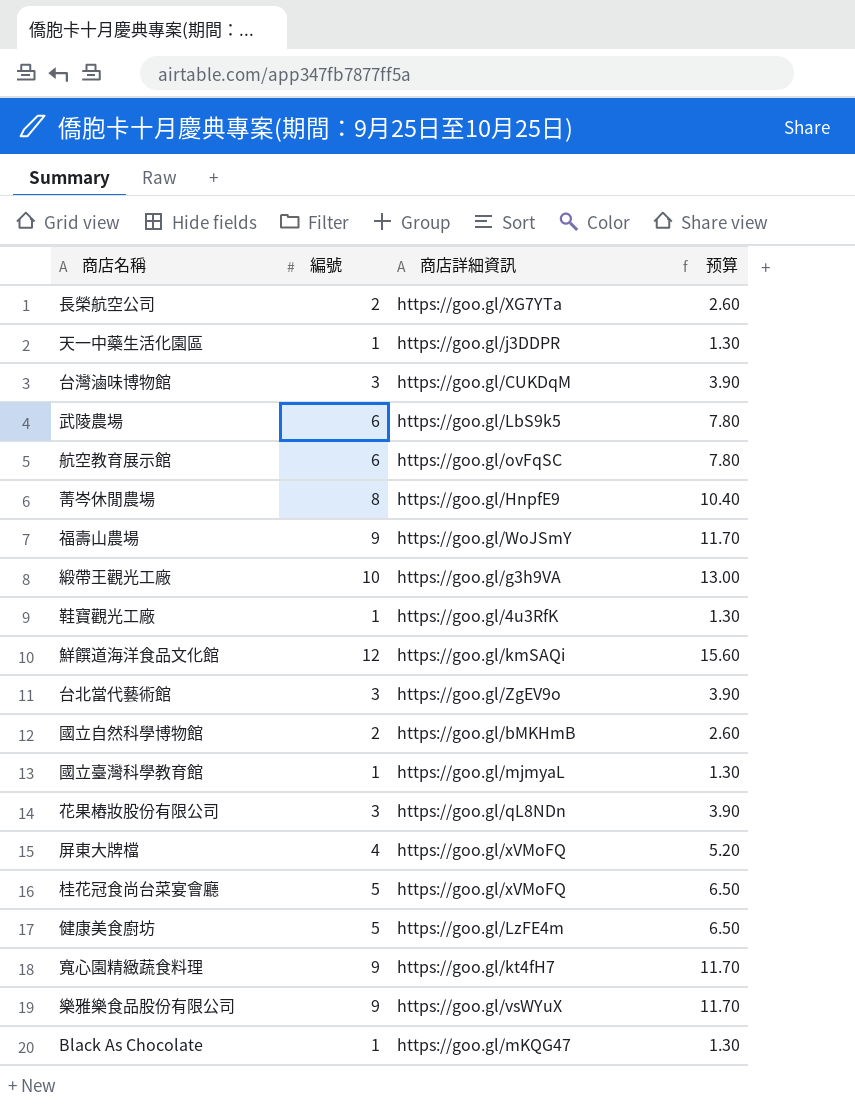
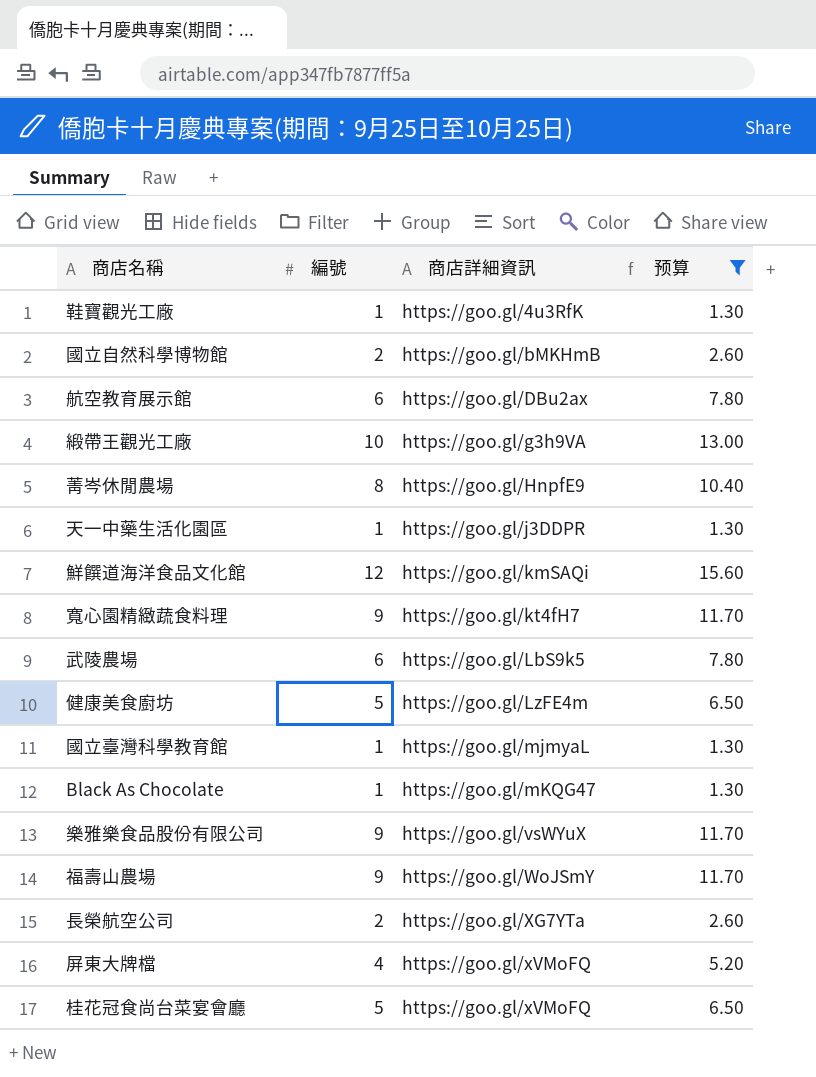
filter: none -> 预算 != 3.90
row order: none -> 商店詳細資訊 ascending
航空教育展示館 | 商店詳細資訊: https://goo.gl/ovFqSC -> https://goo.gl/DBu2ax

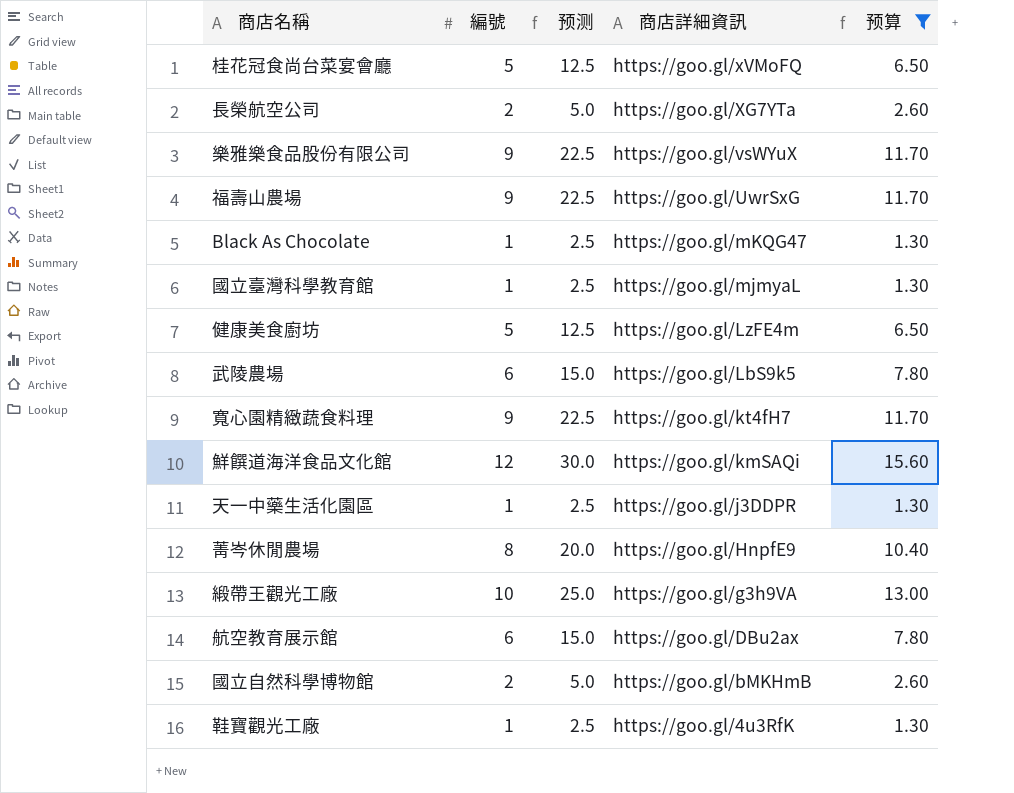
row order: 商店詳細資訊 ascending -> 商店詳細資訊 descending
column 预测 | formula: none -> [編號] * 2.5
row 屏東大牌檔: 4 | https://goo.gl/xVMoFQ | 5.20 -> none
福壽山農場 | 商店詳細資訊: https://goo.gl/WoJSmY -> https://goo.gl/UwrSxG

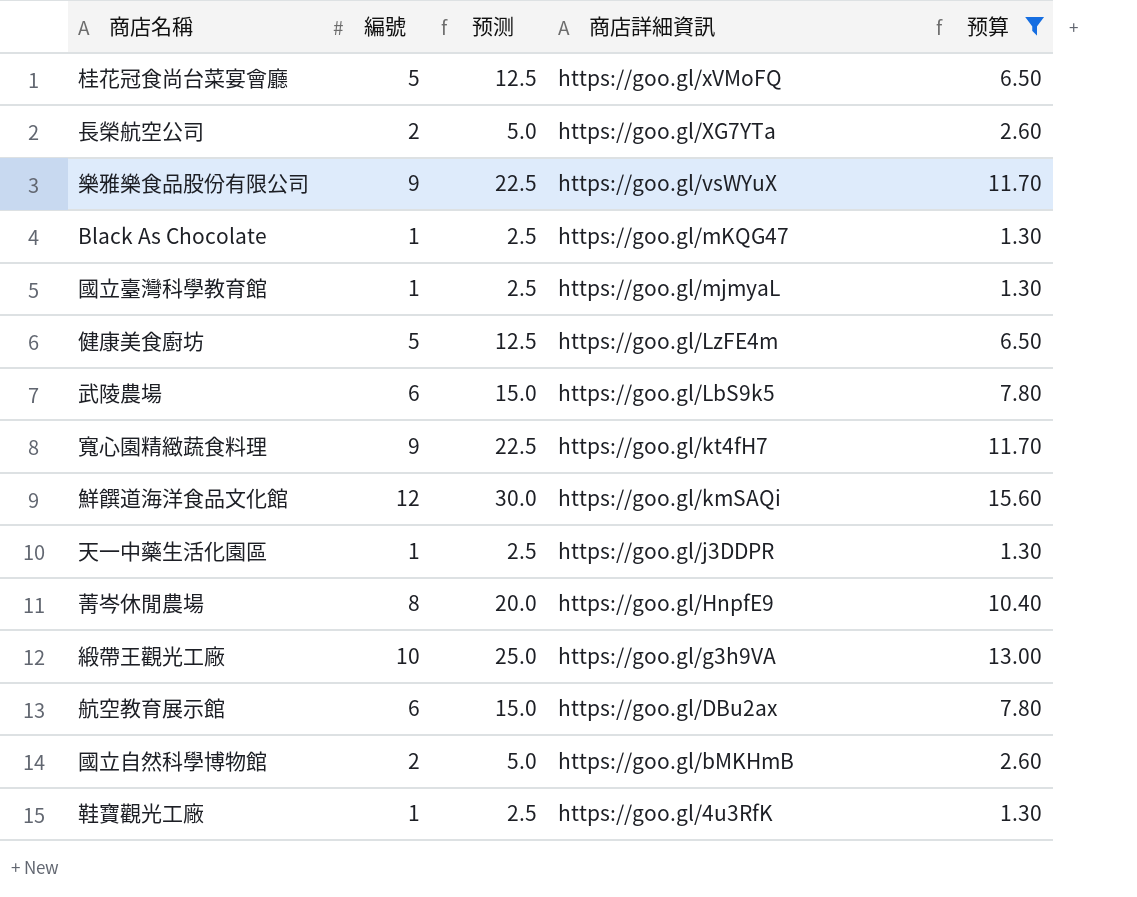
row 福壽山農場: 9 | 22.5 | https://goo.gl/UwrSxG | 11.70 -> none

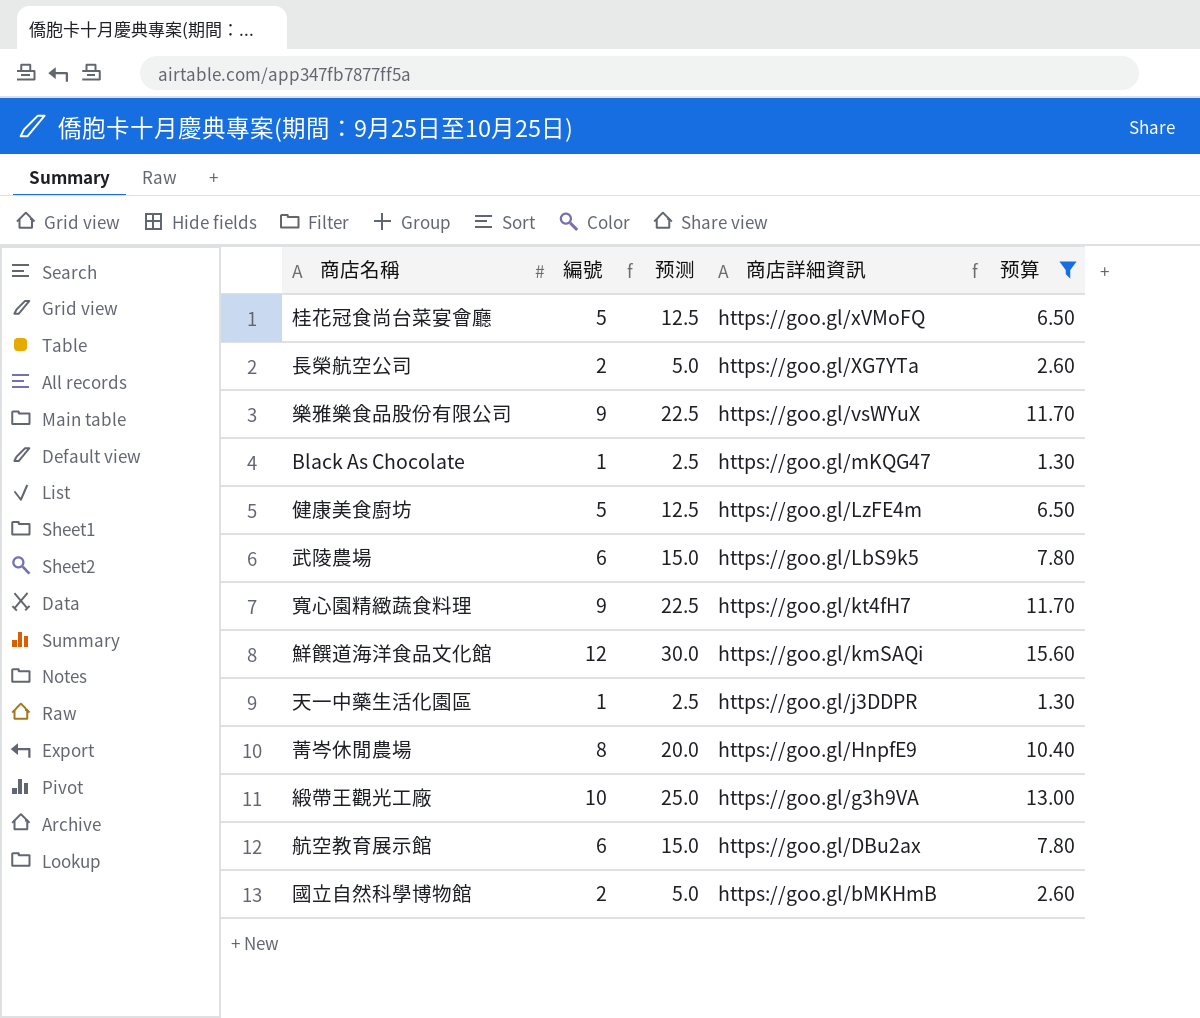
row 國立臺灣科學教育館: 1 | 2.5 | https://goo.gl/mjmyaL | 1.30 -> none
row 鞋寶觀光工廠: 1 | 2.5 | https://goo.gl/4u3RfK | 1.30 -> none

